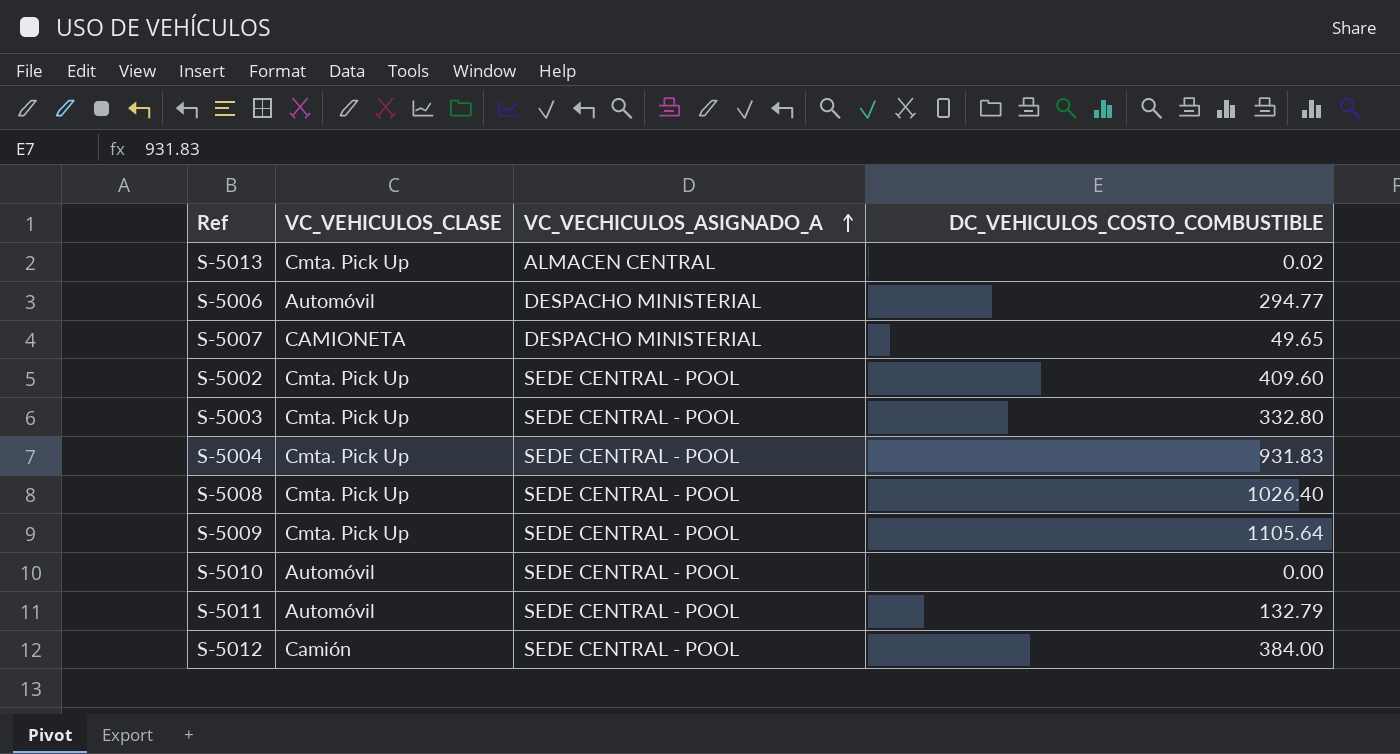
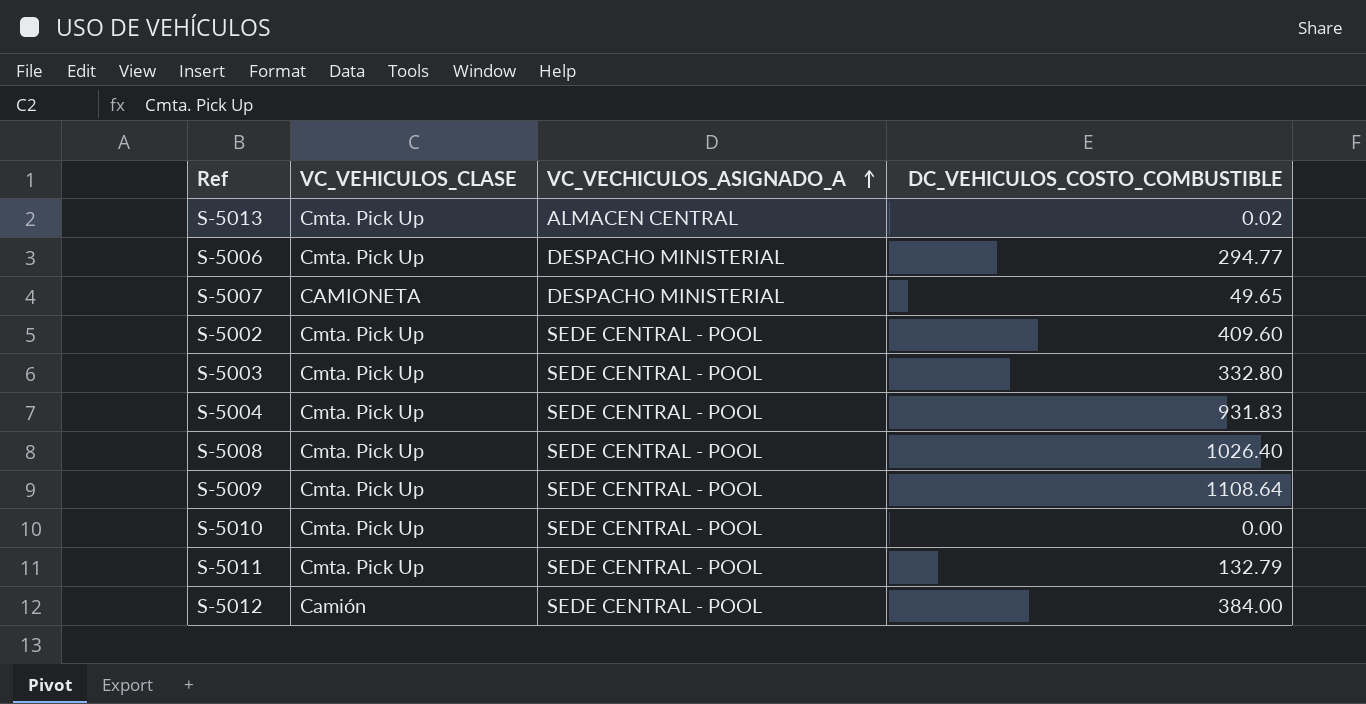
S-5006 | VC_VEHICULOS_CLASE: Automóvil -> Cmta. Pick Up
S-5009 | DC_VEHICULOS_COSTO_COMBUSTIBLE: 1105.64 -> 1108.64
S-5010 | VC_VEHICULOS_CLASE: Automóvil -> Cmta. Pick Up
S-5011 | VC_VEHICULOS_CLASE: Automóvil -> Cmta. Pick Up

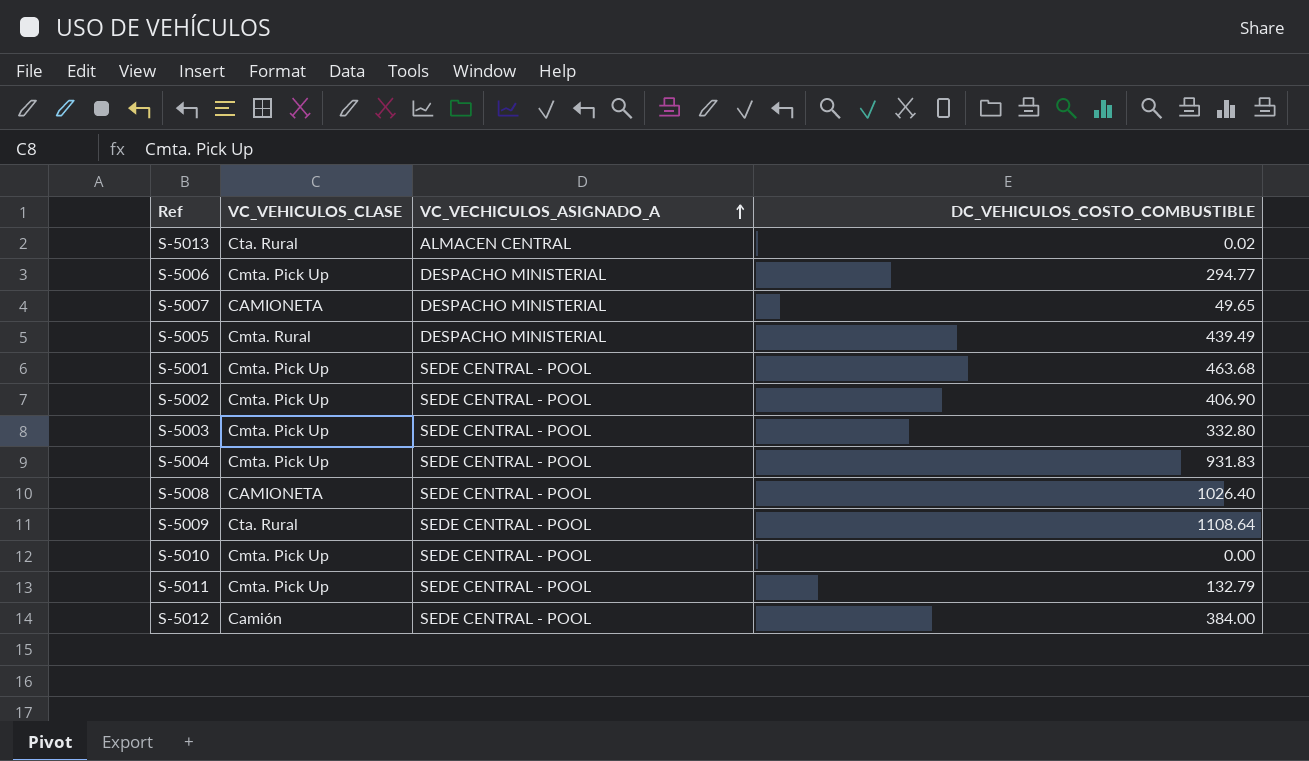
S-5013 | VC_VEHICULOS_CLASE: Cmta. Pick Up -> Cta. Rural
row S-5005: none -> Cmta. Rural | DESPACHO MINISTERIAL | 439.49
row S-5001: none -> Cmta. Pick Up | SEDE CENTRAL - POOL | 463.68
S-5002 | DC_VEHICULOS_COSTO_COMBUSTIBLE: 409.60 -> 406.90
S-5008 | VC_VEHICULOS_CLASE: Cmta. Pick Up -> CAMIONETA
S-5009 | VC_VEHICULOS_CLASE: Cmta. Pick Up -> Cta. Rural

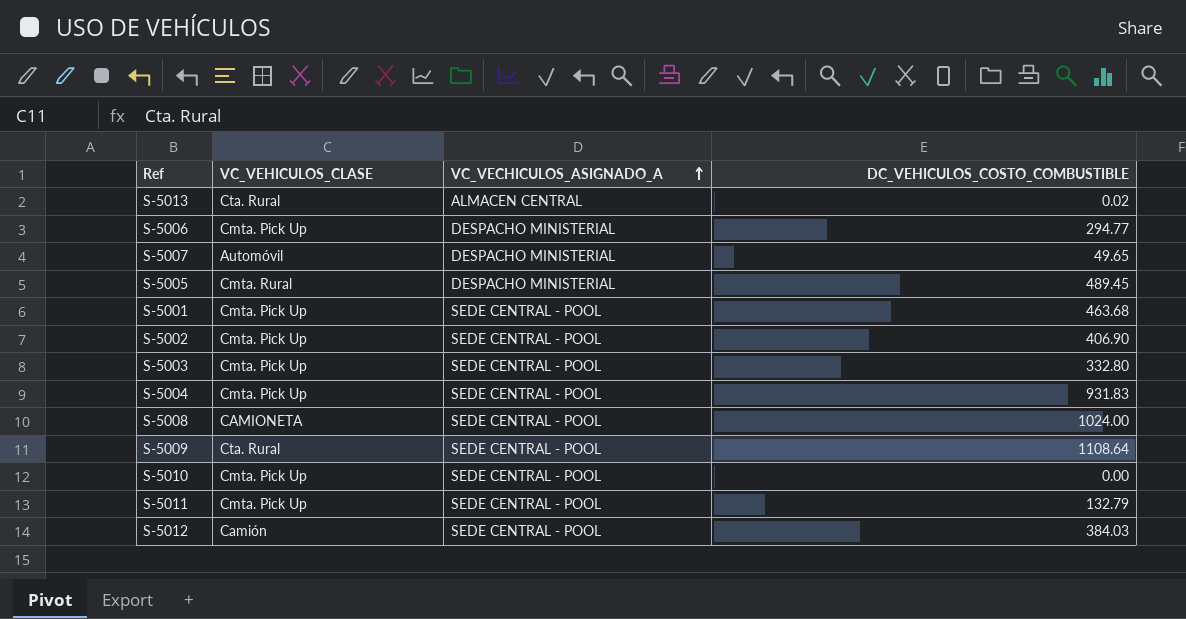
S-5007 | VC_VEHICULOS_CLASE: CAMIONETA -> Automóvil
S-5005 | DC_VEHICULOS_COSTO_COMBUSTIBLE: 439.49 -> 489.45
S-5008 | DC_VEHICULOS_COSTO_COMBUSTIBLE: 1026.40 -> 1024.00
S-5012 | DC_VEHICULOS_COSTO_COMBUSTIBLE: 384.00 -> 384.03

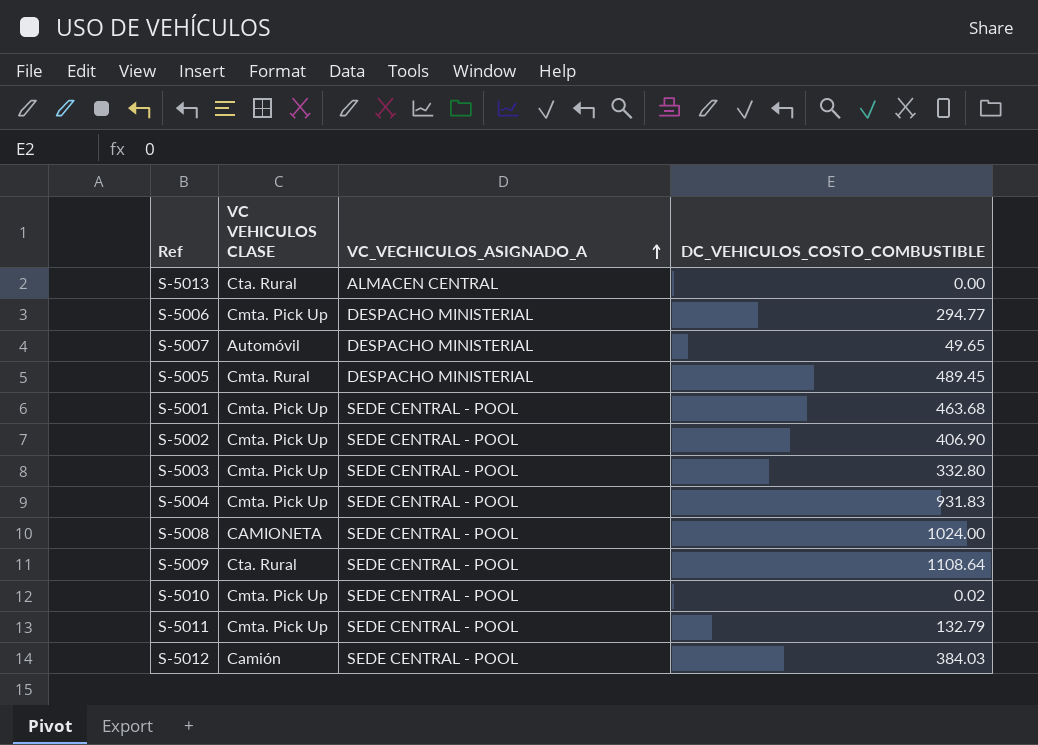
column name: VC_VEHICULOS_CLASE -> VC VEHICULOS CLASE
S-5013 | DC_VEHICULOS_COSTO_COMBUSTIBLE: 0.02 -> 0.00
S-5010 | DC_VEHICULOS_COSTO_COMBUSTIBLE: 0.00 -> 0.02

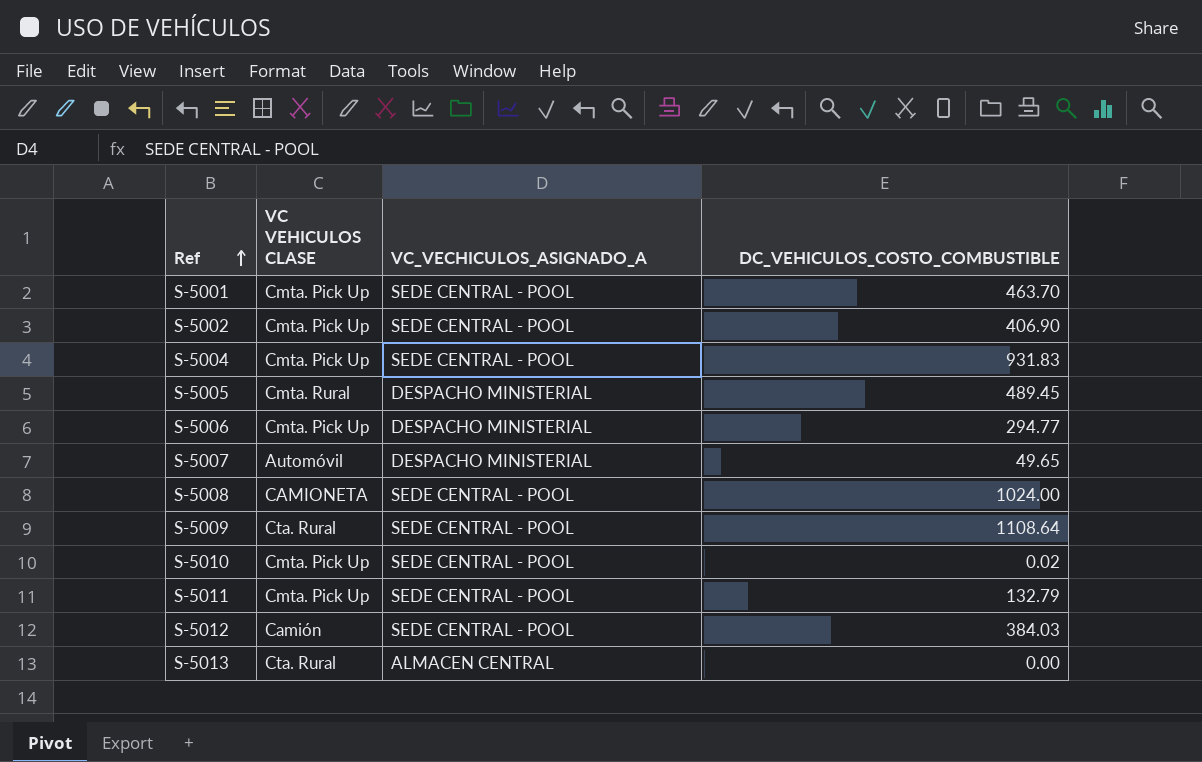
row order: VC_VECHICULOS_ASIGNADO_A ascending -> Ref ascending
row S-5003: Cmta. Pick Up | SEDE CENTRAL - POOL | 332.80 -> none
S-5001 | DC_VEHICULOS_COSTO_COMBUSTIBLE: 463.68 -> 463.70

